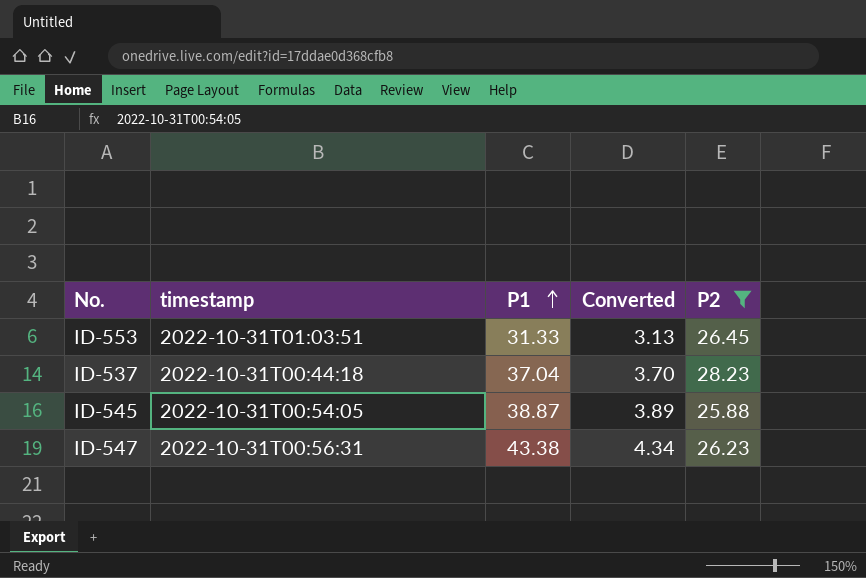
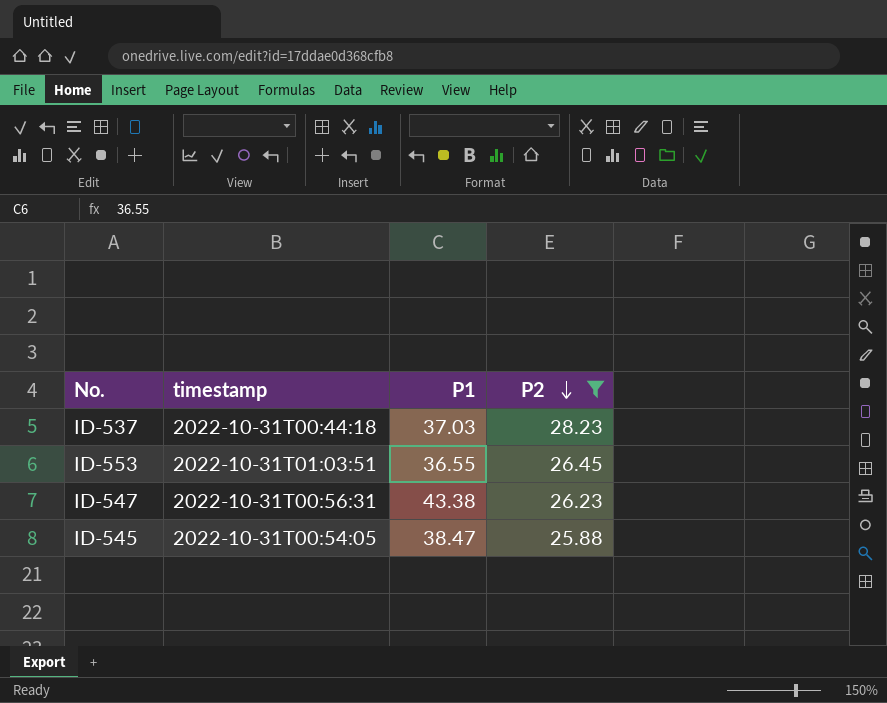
row order: P1 ascending -> P2 descending
column Converted | formula: [P1] * 0.1 -> none
ID-537 | P1: 37.04 -> 37.03
ID-553 | P1: 31.33 -> 36.55
ID-545 | P1: 38.87 -> 38.47

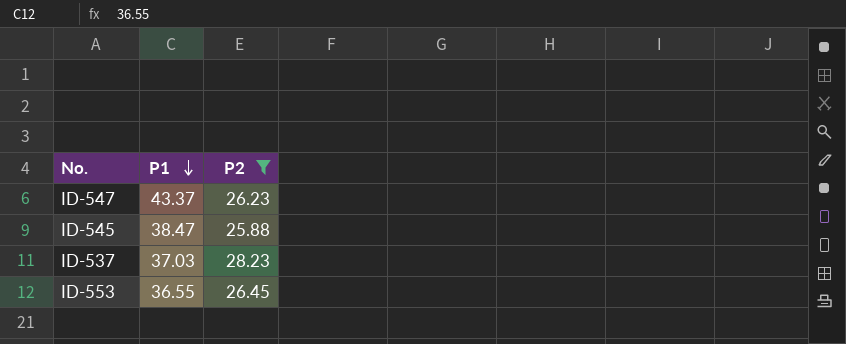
row order: P2 descending -> P1 descending
column timestamp | position: 2 -> none
ID-547 | P1: 43.38 -> 43.37

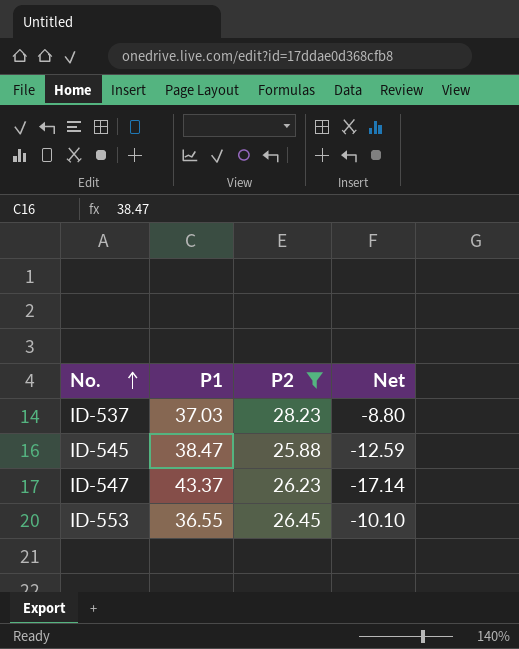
row order: P1 descending -> No. ascending
column Net | formula: none -> [P2] - [P1]

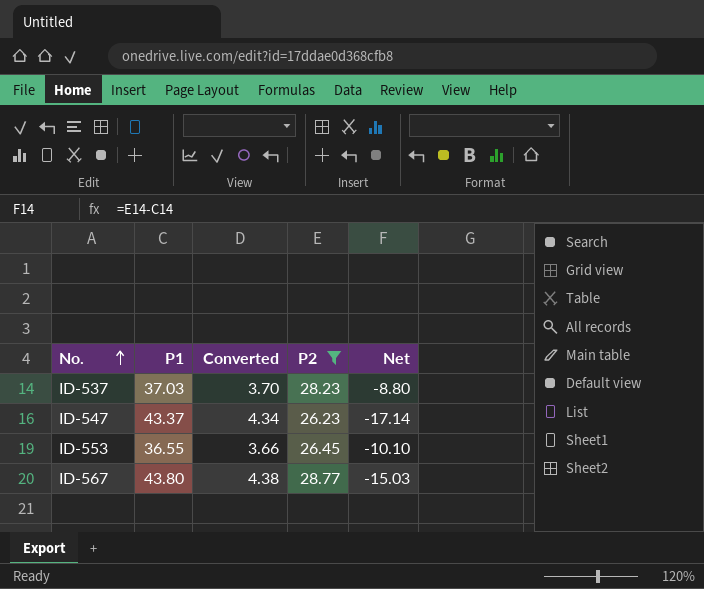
column Converted | formula: none -> [P1] * 0.1
row ID-545: 38.47 | 25.88 | -12.59 -> none
row ID-567: none -> 43.80 | 4.38 | 28.77 | -15.03

